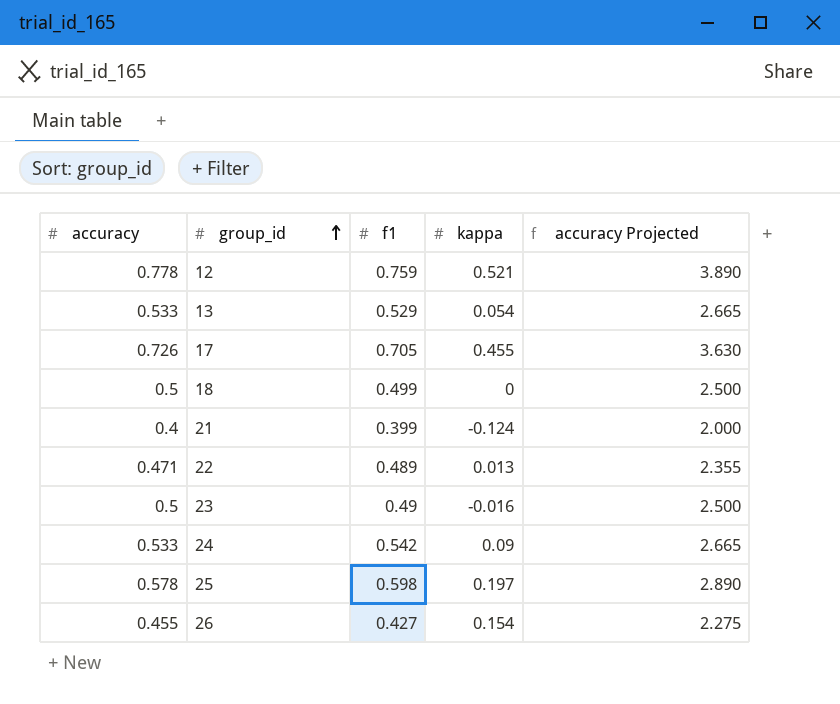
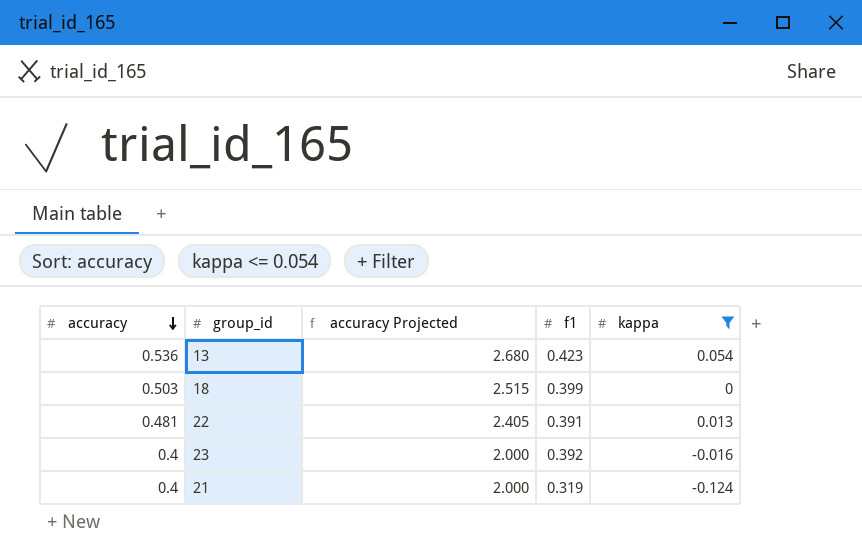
filter: none -> kappa <= 0.054
row order: group_id ascending -> accuracy descending
column accuracy Projected | position: 5 -> 3
13 | accuracy: 0.533 -> 0.536
13 | accuracy Projected: 2.665 -> 2.680
13 | f1: 0.529 -> 0.423
18 | accuracy: 0.5 -> 0.503
18 | accuracy Projected: 2.500 -> 2.515
18 | f1: 0.499 -> 0.399
22 | accuracy: 0.471 -> 0.481
22 | accuracy Projected: 2.355 -> 2.405
22 | f1: 0.489 -> 0.391
23 | accuracy: 0.5 -> 0.4
23 | accuracy Projected: 2.500 -> 2.000
23 | f1: 0.49 -> 0.392
21 | f1: 0.399 -> 0.319

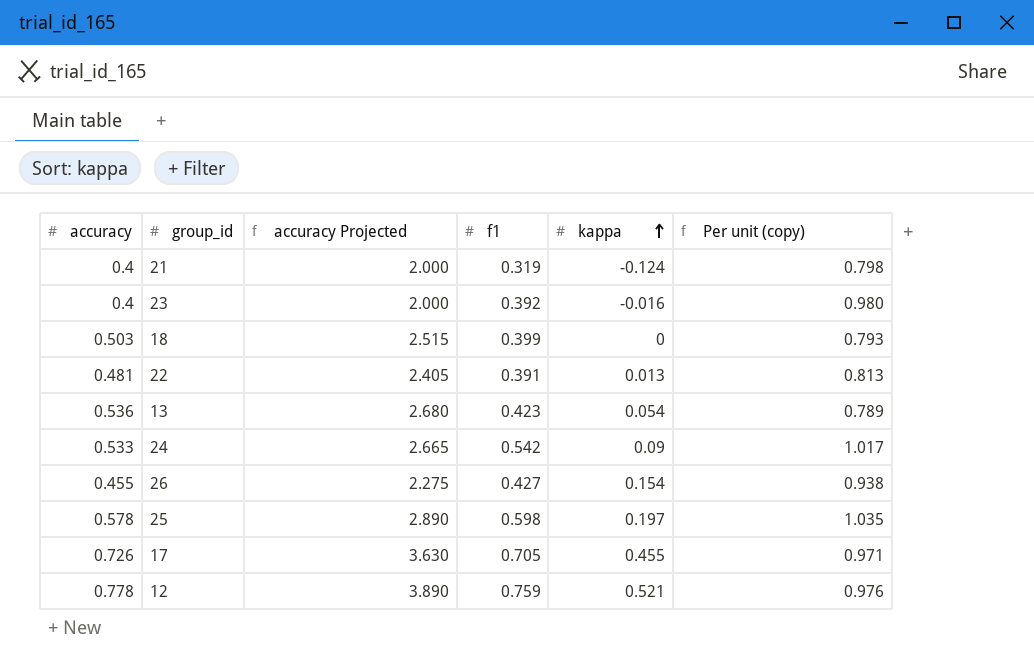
filter: kappa <= 0.054 -> none
row order: accuracy descending -> kappa ascending
column Per unit (copy) | formula: none -> [f1] / [accuracy]

